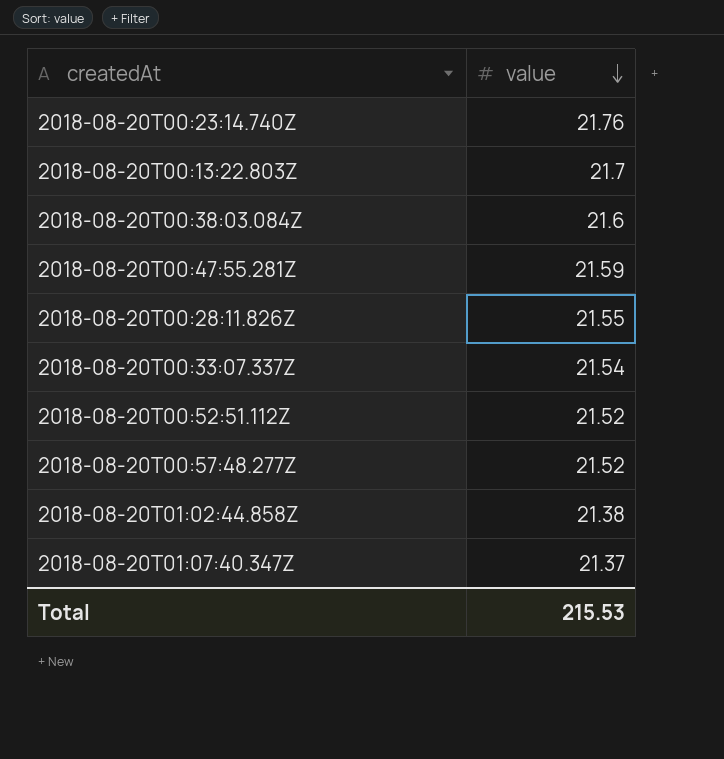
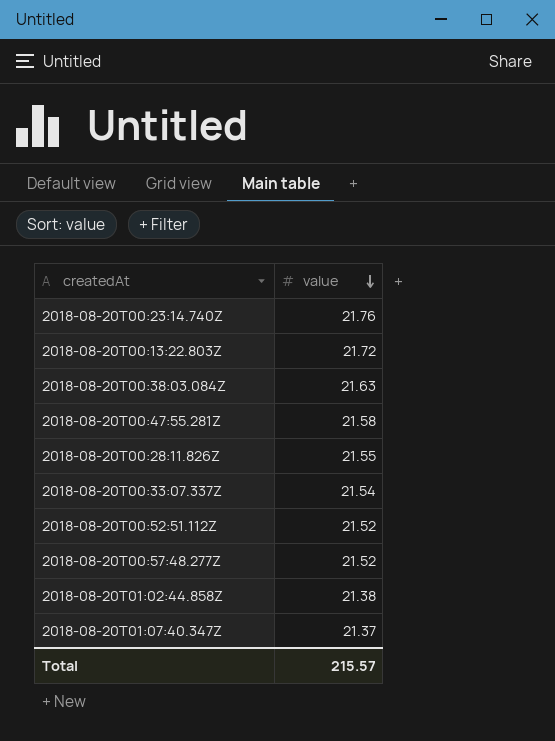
2018-08-20T00:13:22.803Z | value: 21.7 -> 21.72
2018-08-20T00:38:03.084Z | value: 21.6 -> 21.63
2018-08-20T00:47:55.281Z | value: 21.59 -> 21.58
Total | value: 215.53 -> 215.57

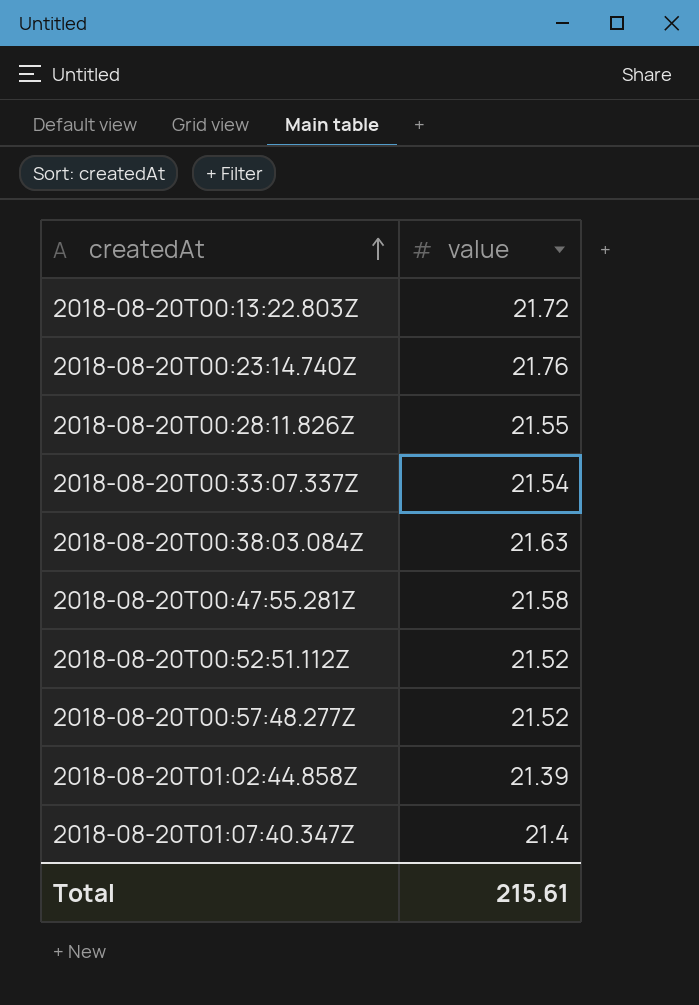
row order: value descending -> createdAt ascending
2018-08-20T01:02:44.858Z | value: 21.38 -> 21.39
2018-08-20T01:07:40.347Z | value: 21.37 -> 21.4
Total | value: 215.57 -> 215.61

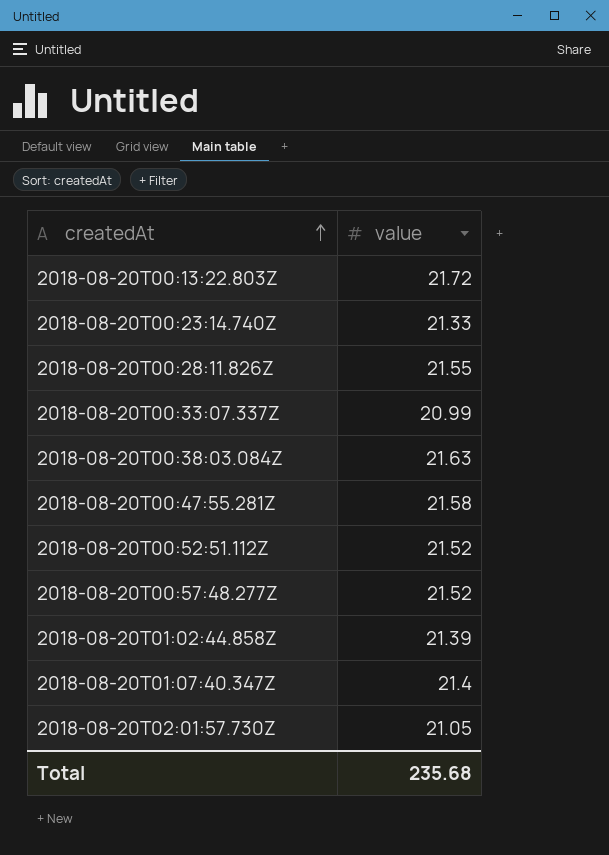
2018-08-20T00:23:14.740Z | value: 21.76 -> 21.33
2018-08-20T00:33:07.337Z | value: 21.54 -> 20.99
row 2018-08-20T02:01:57.730Z: none -> 21.05
Total | value: 215.61 -> 235.68

